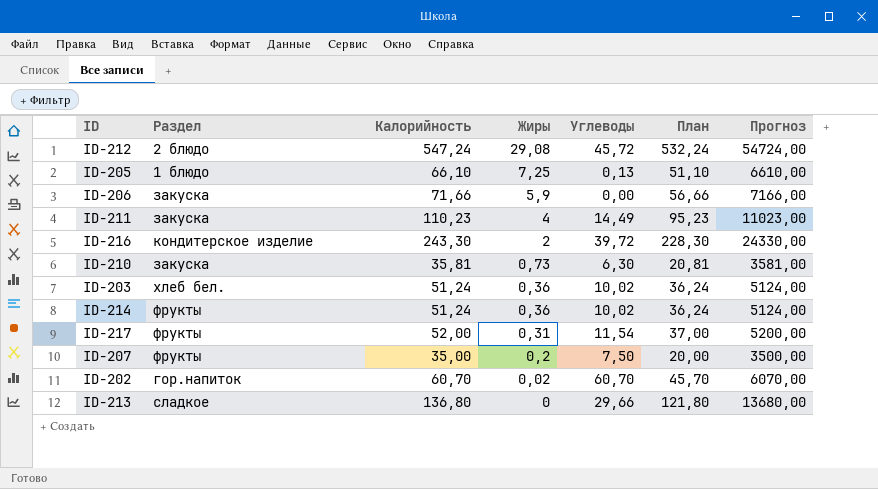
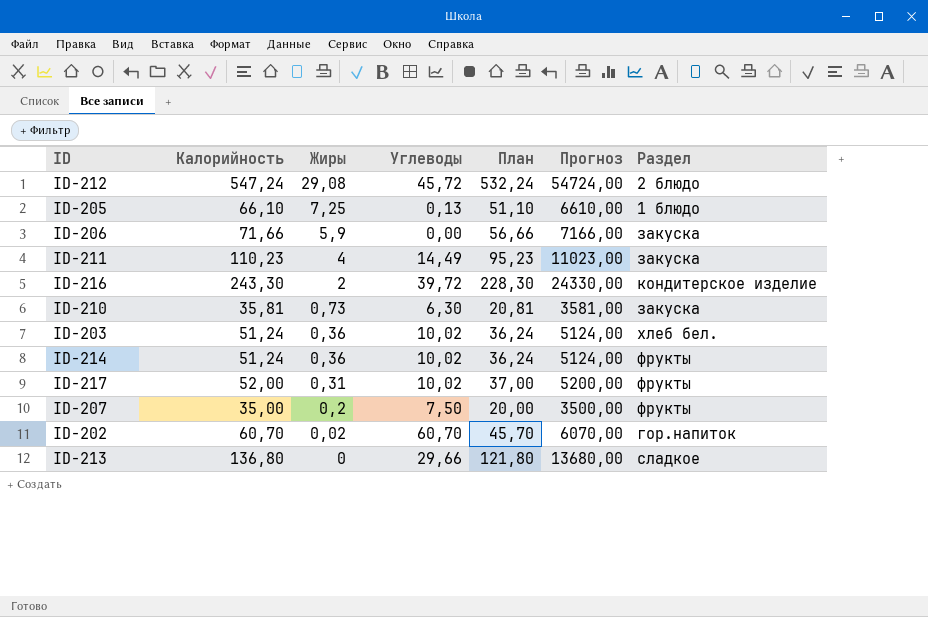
column Раздел | position: 2 -> 7
ID-217 | Углеводы: 11,54 -> 10,02

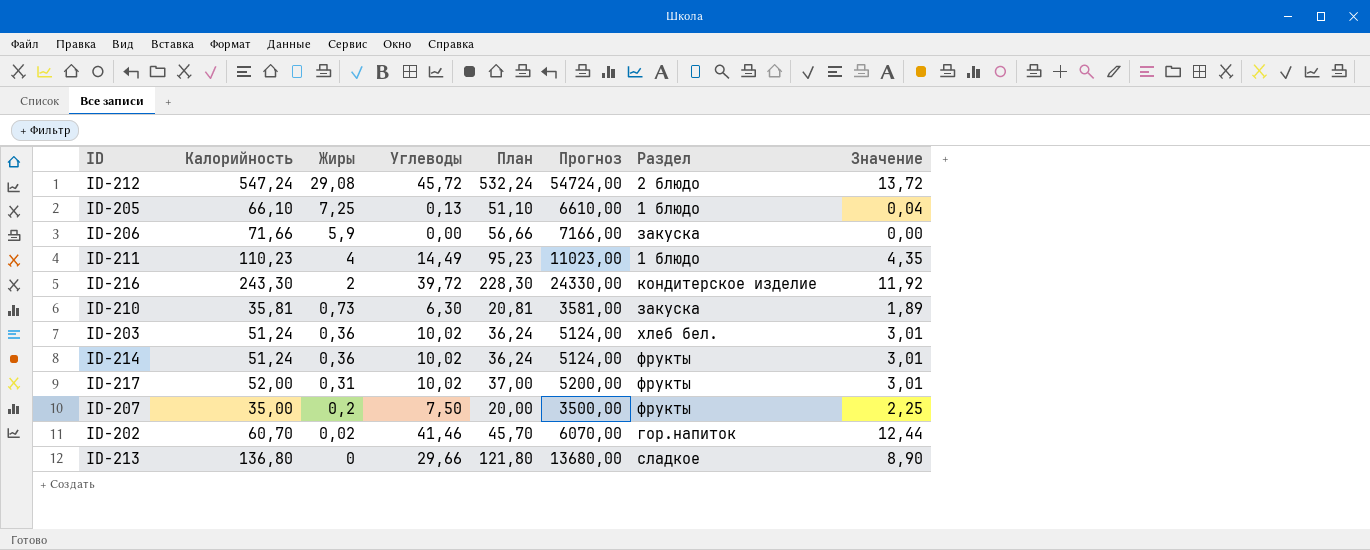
column Значение | formula: none -> [Углеводы] * 0,3
ID-211 | Раздел: закуска -> 1 блюдо
ID-202 | Углеводы: 60,70 -> 41,46

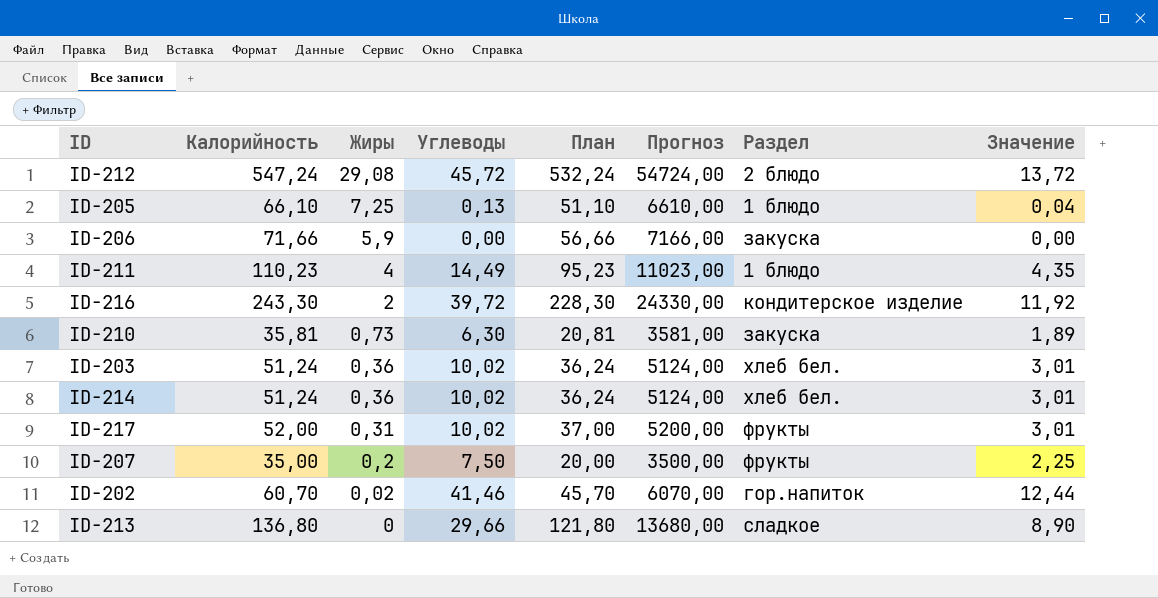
ID-214 | Раздел: фрукты -> хлеб бел.

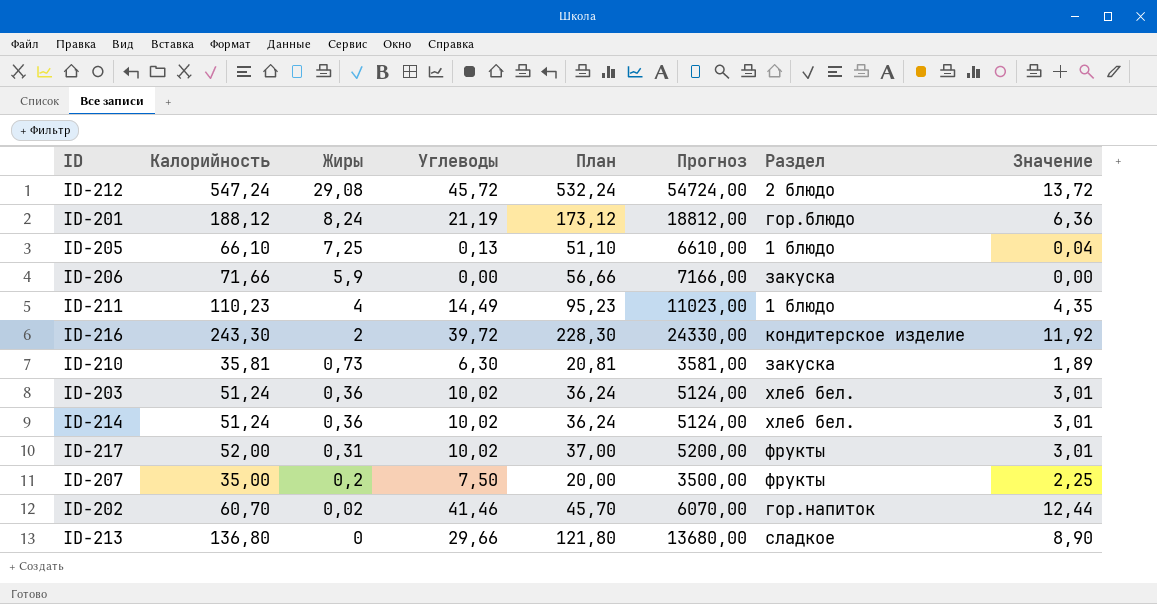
row ID-201: none -> 188,12 | 8,24 | 21,19 | 173,12 | 18812,00 | гор.блюдо | 6,36

